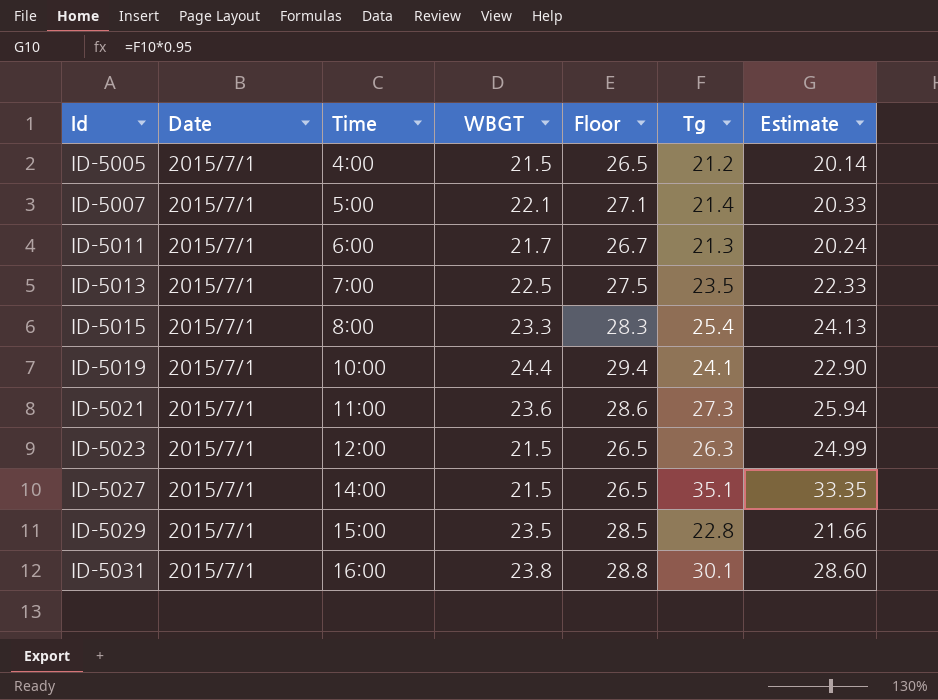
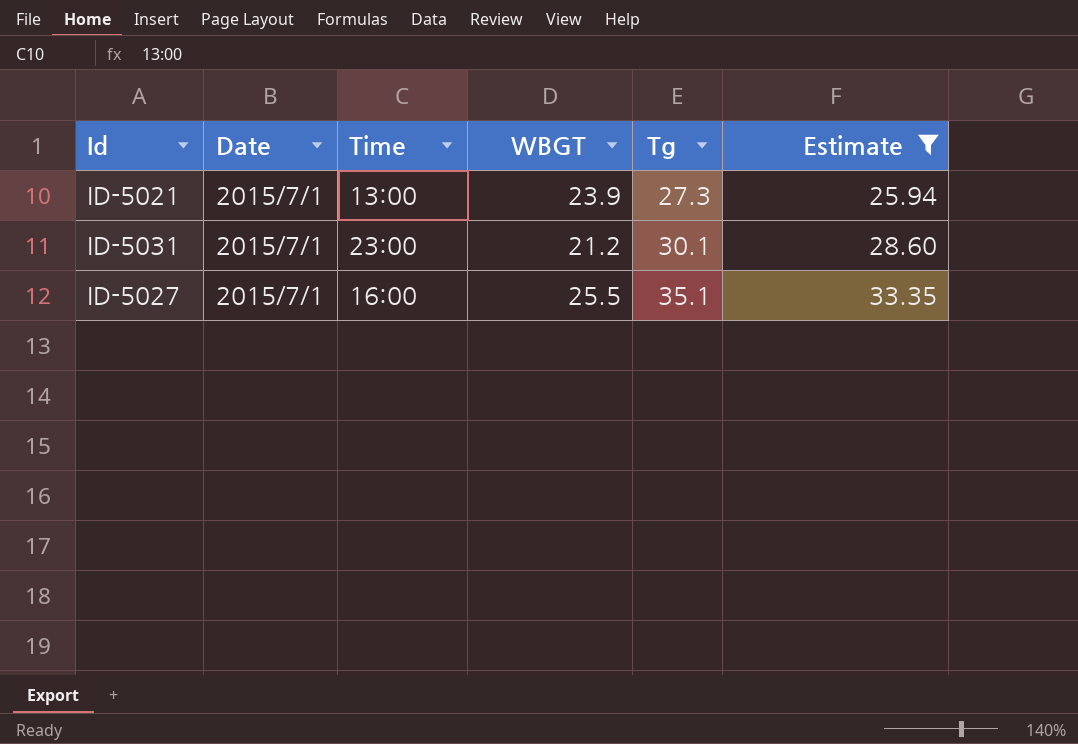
filter: none -> Estimate >= 25.94
row order: Id ascending -> Tg ascending
column Floor | formula: [WBGT] + 5 -> none
ID-5021 | Time: 11:00 -> 13:00
ID-5021 | WBGT: 23.6 -> 23.9
ID-5031 | Time: 16:00 -> 23:00
ID-5031 | WBGT: 23.8 -> 21.2
ID-5027 | Time: 14:00 -> 16:00
ID-5027 | WBGT: 21.5 -> 25.5

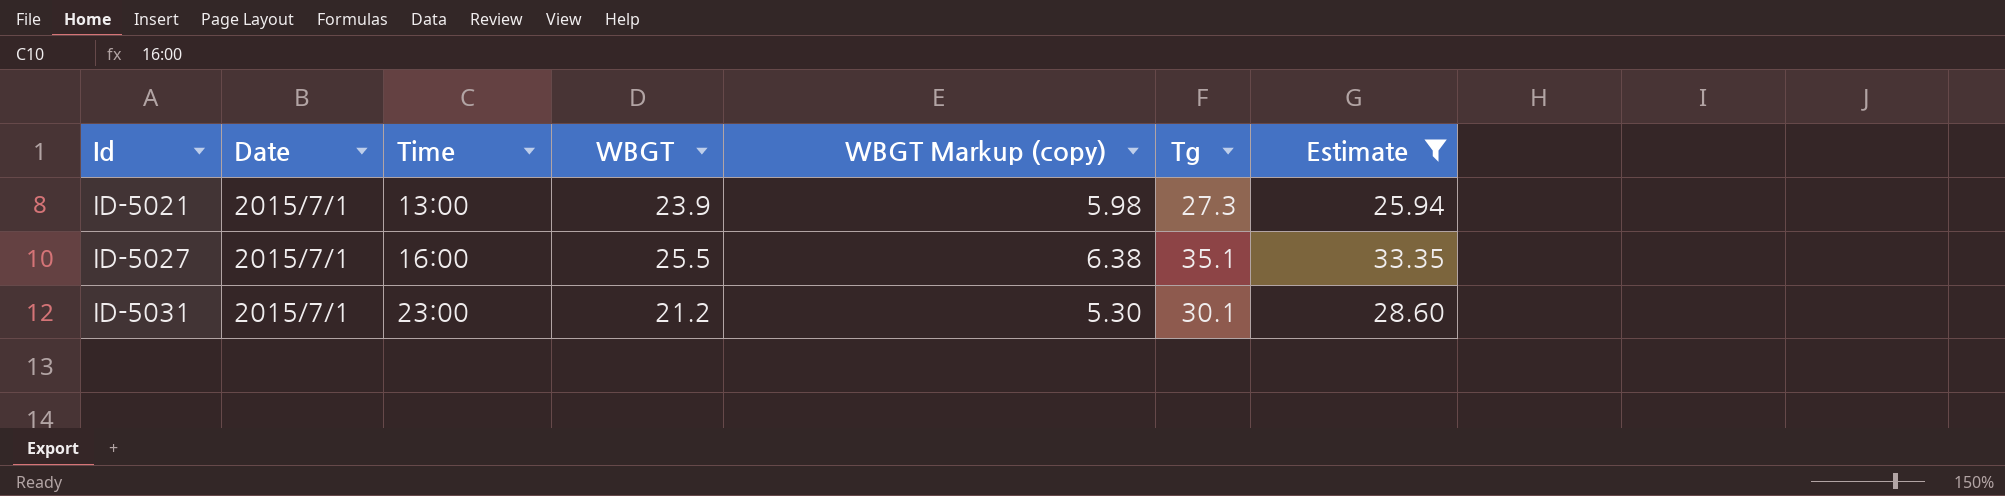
row order: Tg ascending -> Id ascending
column WBGT Markup (copy) | formula: none -> [WBGT] * 0.25

